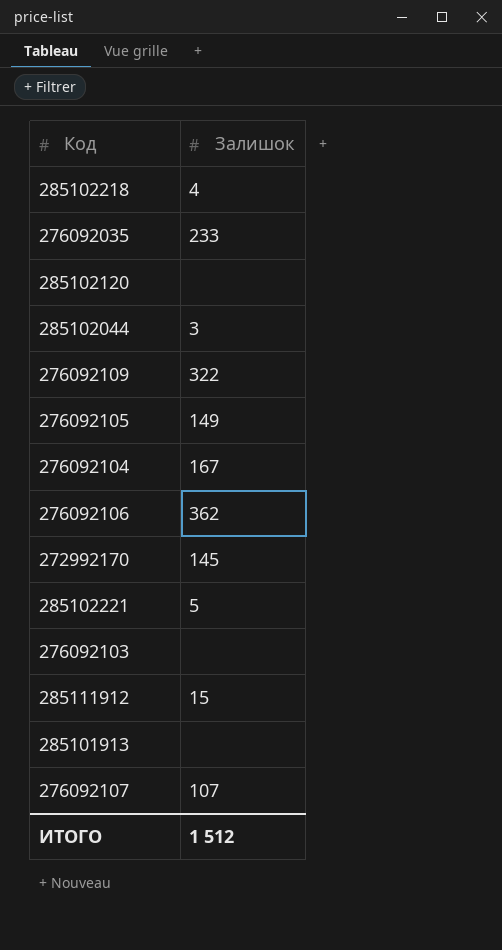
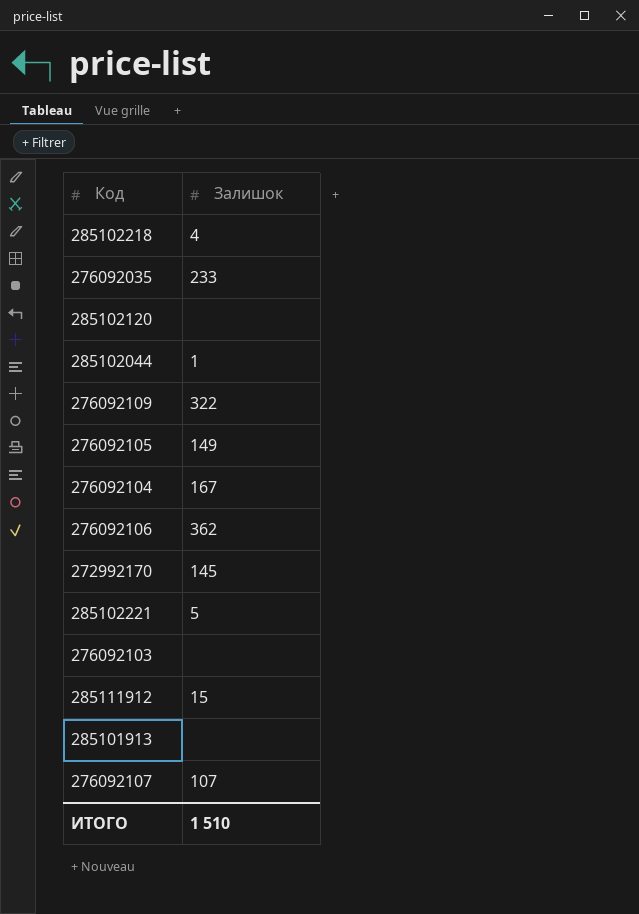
285102044 | Залишок: 3 -> 1
ИТОГО | Залишок: 1 512 -> 1 510

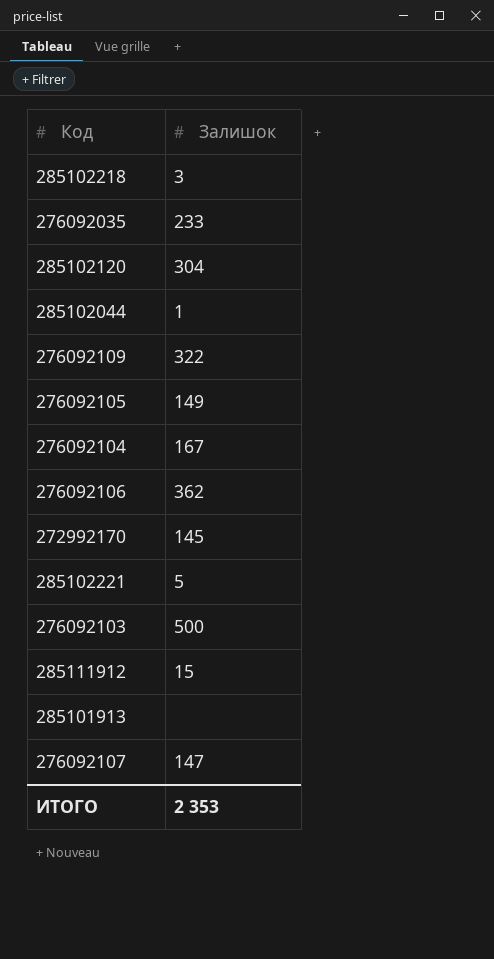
285102218 | Залишок: 4 -> 3
285102120 | Залишок: none -> 304
276092103 | Залишок: none -> 500
276092107 | Залишок: 107 -> 147
ИТОГО | Залишок: 1 510 -> 2 353

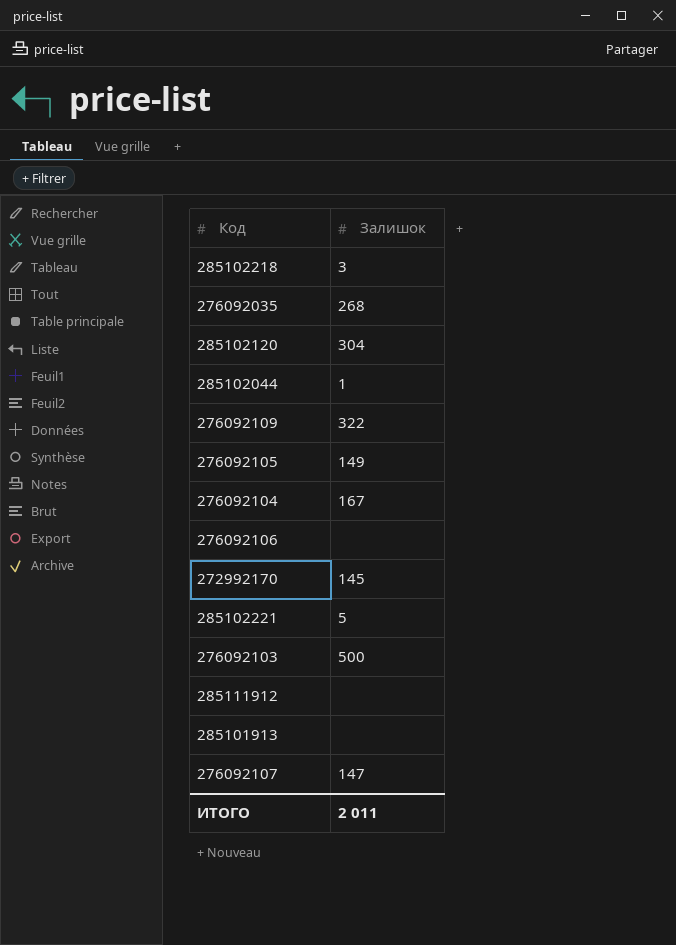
276092035 | Залишок: 233 -> 268
276092106 | Залишок: 362 -> none
285111912 | Залишок: 15 -> none
ИТОГО | Залишок: 2 353 -> 2 011

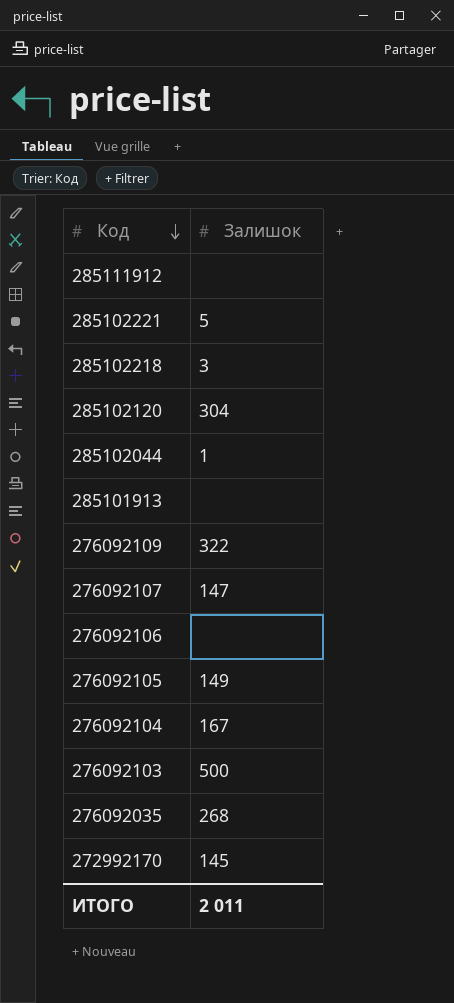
row order: none -> Код descending

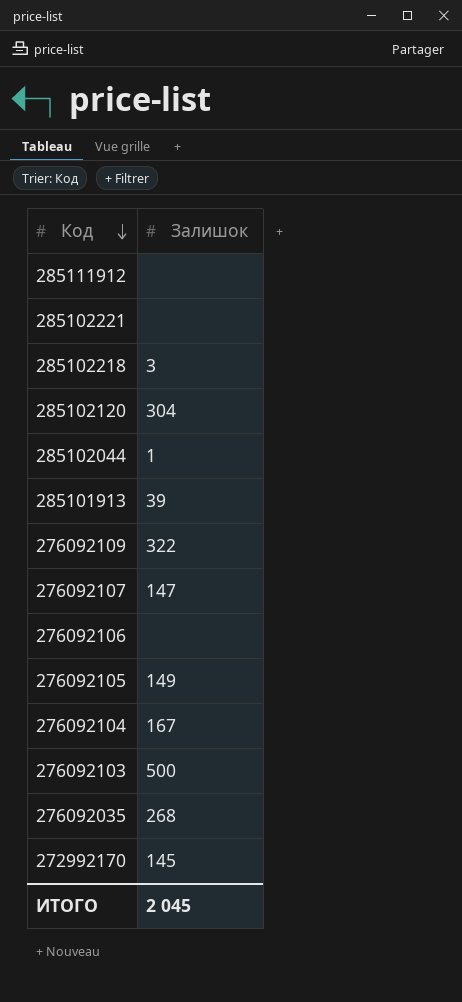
285102221 | Залишок: 5 -> none
285101913 | Залишок: none -> 39
ИТОГО | Залишок: 2 011 -> 2 045

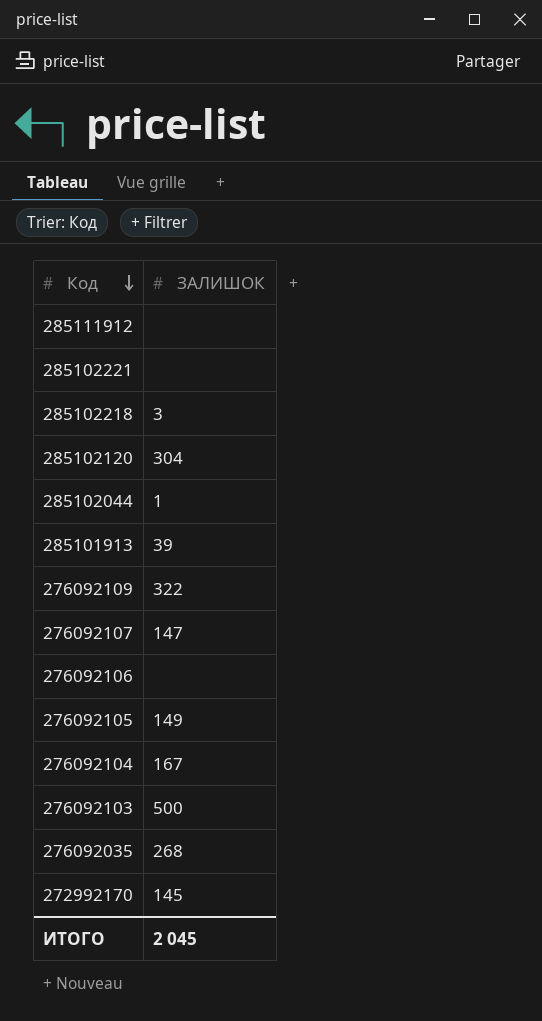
column name: Залишок -> ЗАЛИШОК

